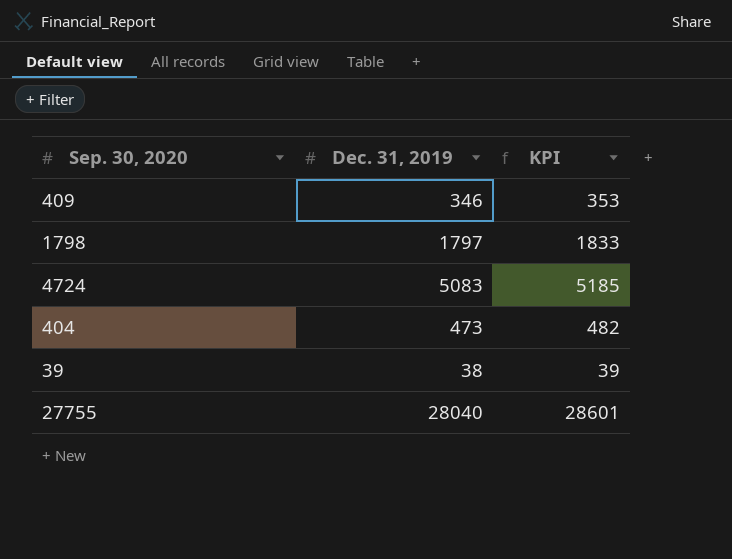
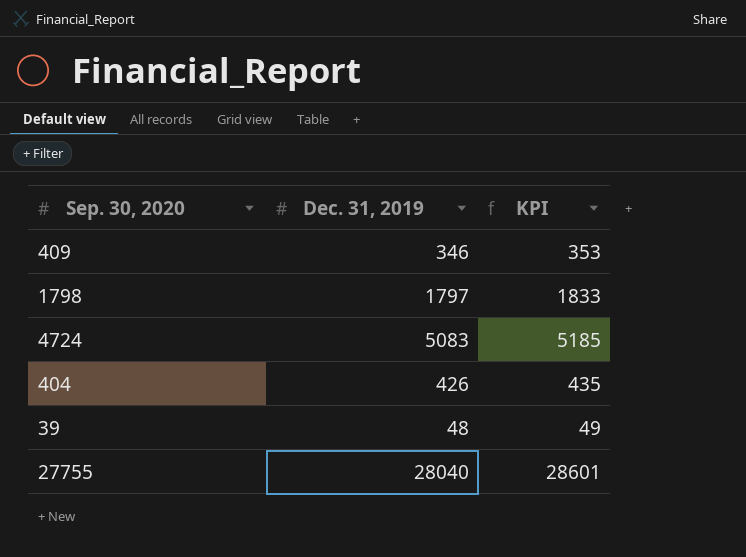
404 | Dec. 31, 2019: 473 -> 426
404 | KPI: 482 -> 435
39 | Dec. 31, 2019: 38 -> 48
39 | KPI: 39 -> 49

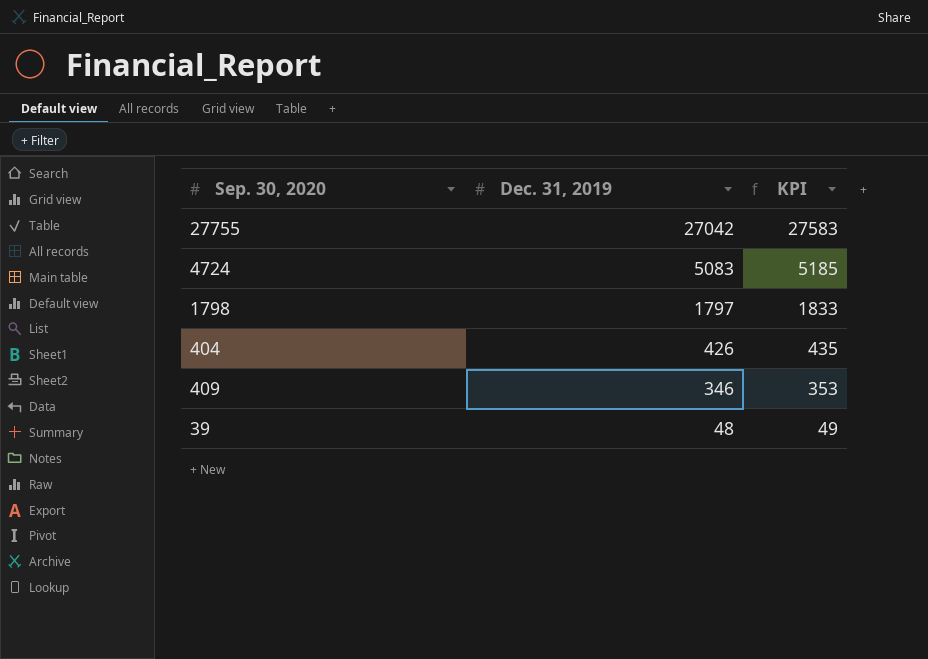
row order: none -> Dec. 31, 2019 descending
27755 | Dec. 31, 2019: 28040 -> 27042
27755 | KPI: 28601 -> 27583

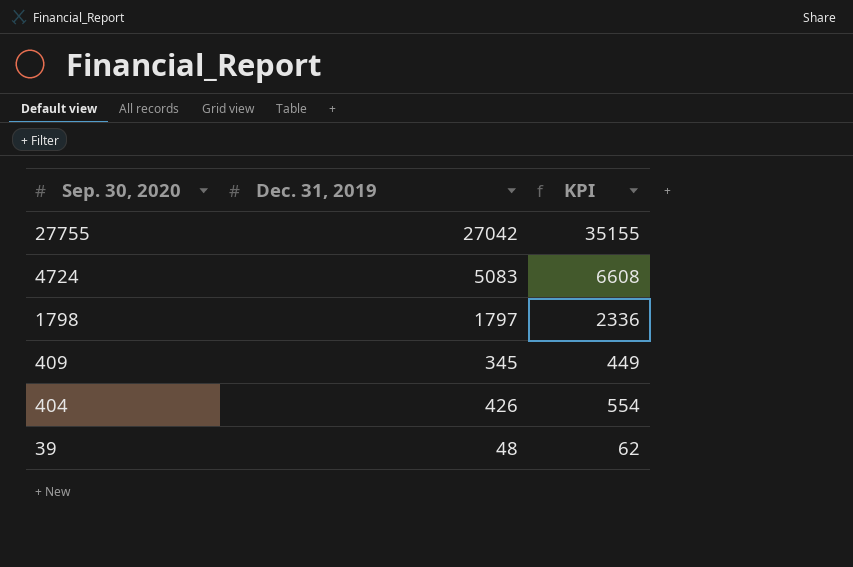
row order: Dec. 31, 2019 descending -> Sep. 30, 2020 descending
column KPI | formula: [Dec. 31, 2019] * 1.02 -> [Dec. 31, 2019] * 1.3
409 | Dec. 31, 2019: 346 -> 345

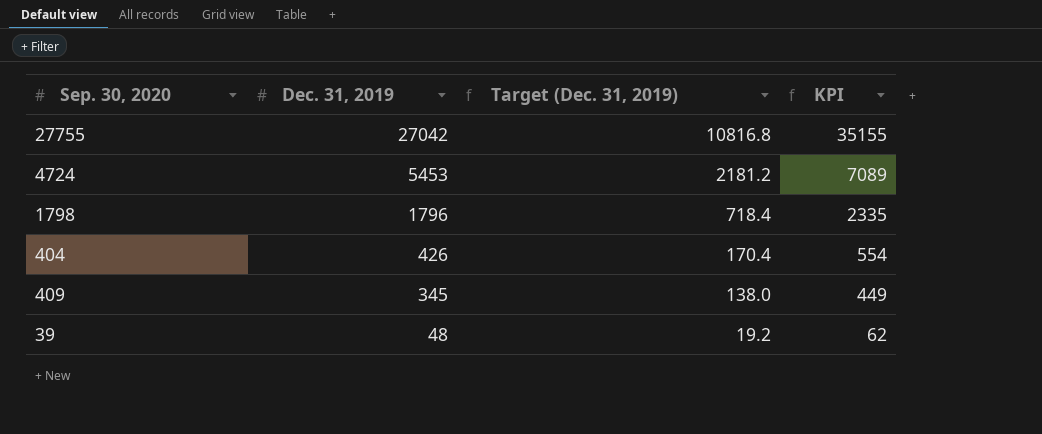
row order: Sep. 30, 2020 descending -> Dec. 31, 2019 descending
column Target (Dec. 31, 2019) | formula: none -> [Dec. 31, 2019] * 0.4
4724 | Dec. 31, 2019: 5083 -> 5453
4724 | KPI: 6608 -> 7089
1798 | Dec. 31, 2019: 1797 -> 1796
1798 | KPI: 2336 -> 2335

